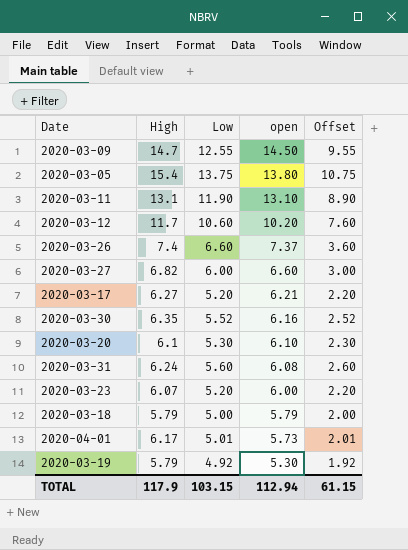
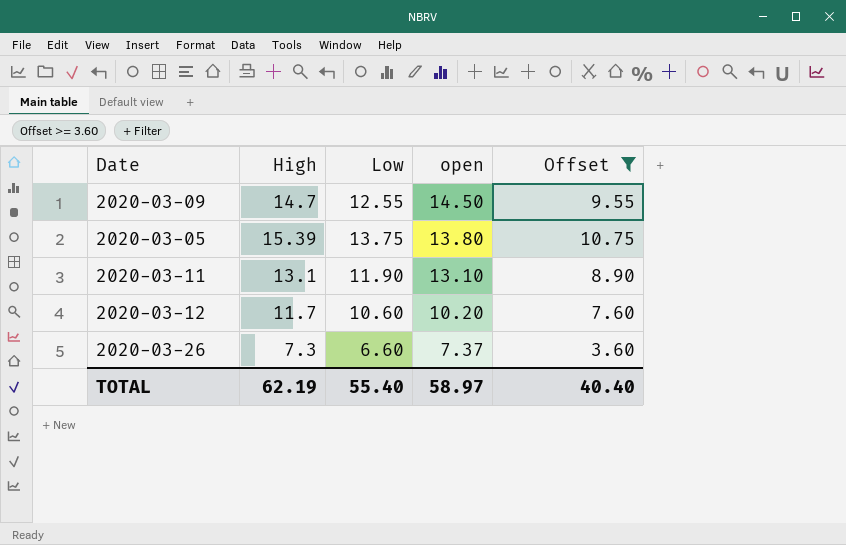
filter: none -> Offset >= 3.60
2020-03-05 | High: 15.4 -> 15.39
2020-03-26 | High: 7.4 -> 7.3
TOTAL | High: 117.9 -> 62.19
TOTAL | Low: 103.15 -> 55.40
TOTAL | open: 112.94 -> 58.97
TOTAL | Offset: 61.15 -> 40.40

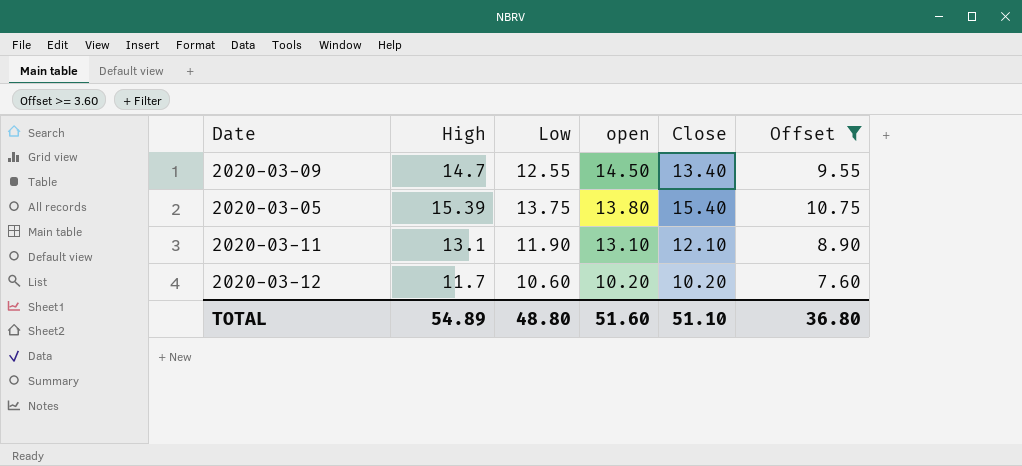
column Close | position: none -> 5
row 2020-03-26: 7.3 | 6.60 | 7.37 | 3.60 -> none
TOTAL | High: 62.19 -> 54.89
TOTAL | Low: 55.40 -> 48.80
TOTAL | open: 58.97 -> 51.60
TOTAL | Offset: 40.40 -> 36.80

